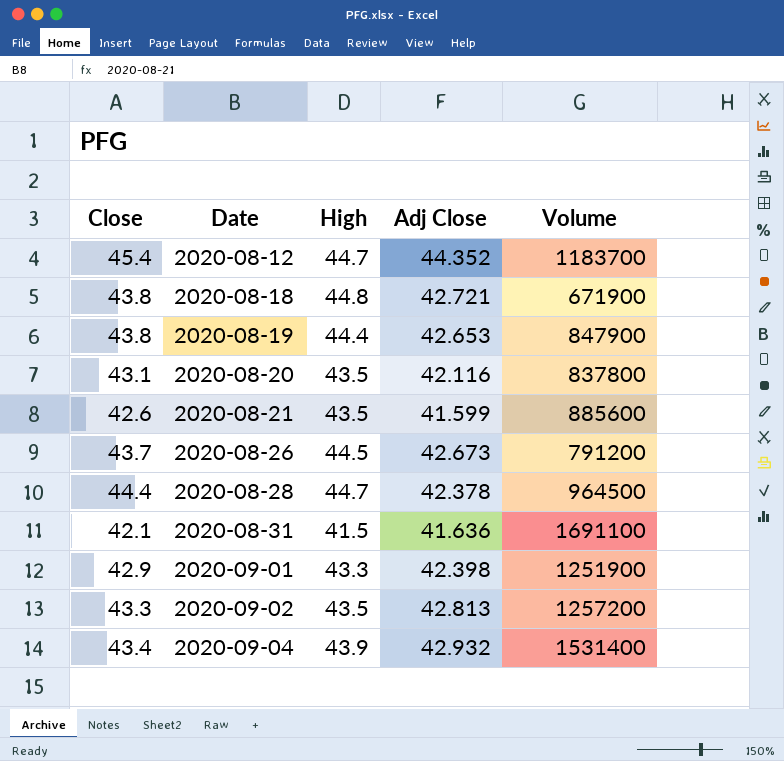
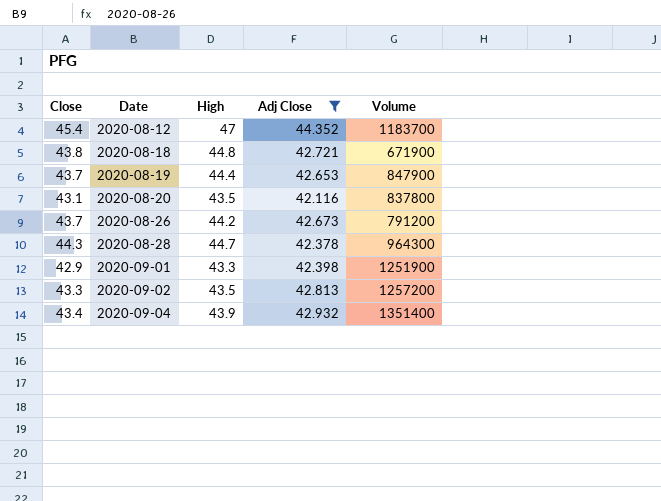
filter: none -> Adj Close >= 42.116
2020-08-12 | High: 44.7 -> 47
2020-08-19 | Close: 43.8 -> 43.7
2020-08-26 | High: 44.5 -> 44.2
2020-08-28 | Close: 44.4 -> 44.3
2020-08-28 | Volume: 964500 -> 964300
2020-09-04 | Volume: 1531400 -> 1351400

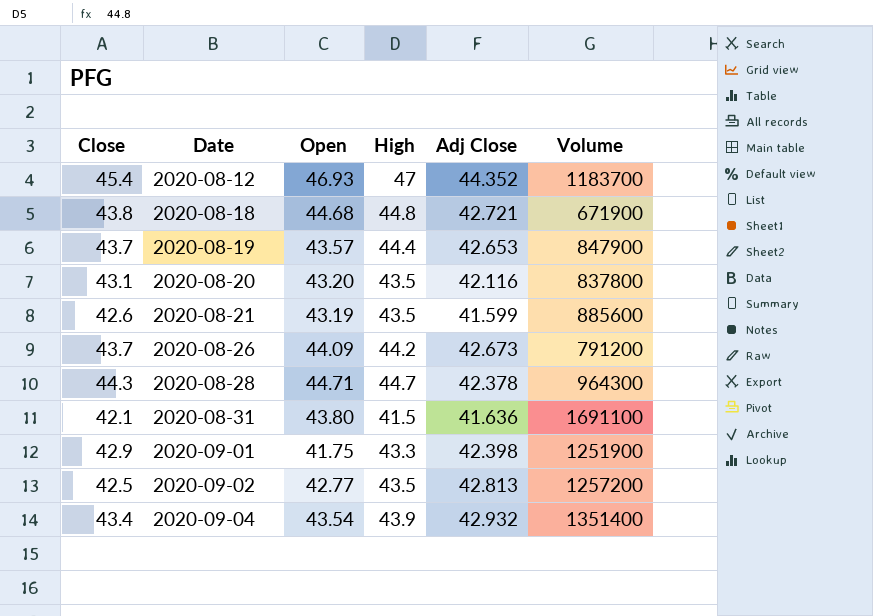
filter: Adj Close >= 42.116 -> none
column Open | position: none -> 3
2020-09-02 | Close: 43.3 -> 42.5

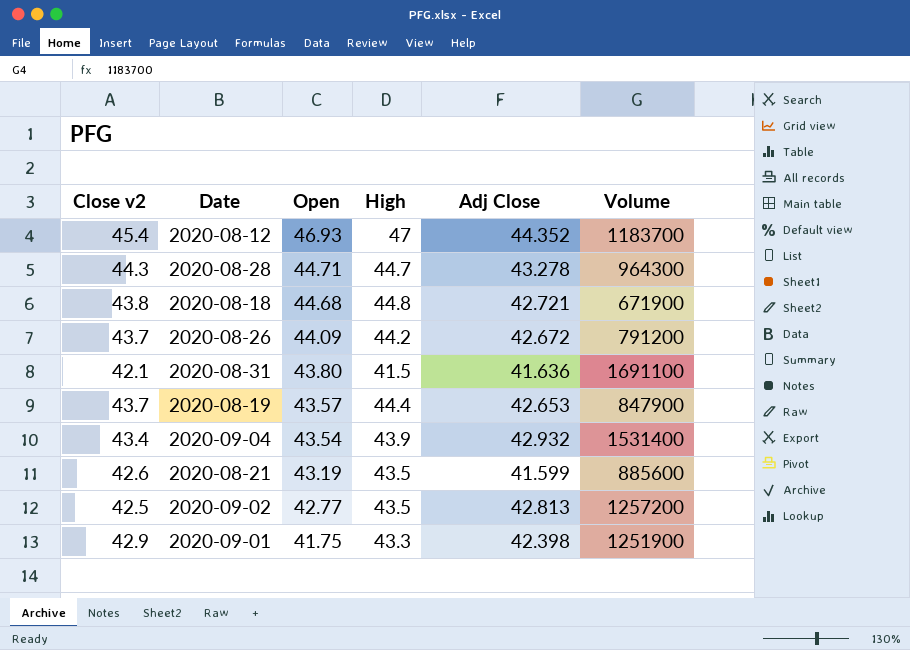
row order: Date ascending -> Open descending
column name: Close -> Close v2
row 2020-08-20: 43.1 | 43.20 | 43.5 | 42.116 | 837800 -> none
2020-08-28 | Adj Close: 42.378 -> 43.278
2020-08-26 | Adj Close: 42.673 -> 42.672
2020-09-04 | Volume: 1351400 -> 1531400

